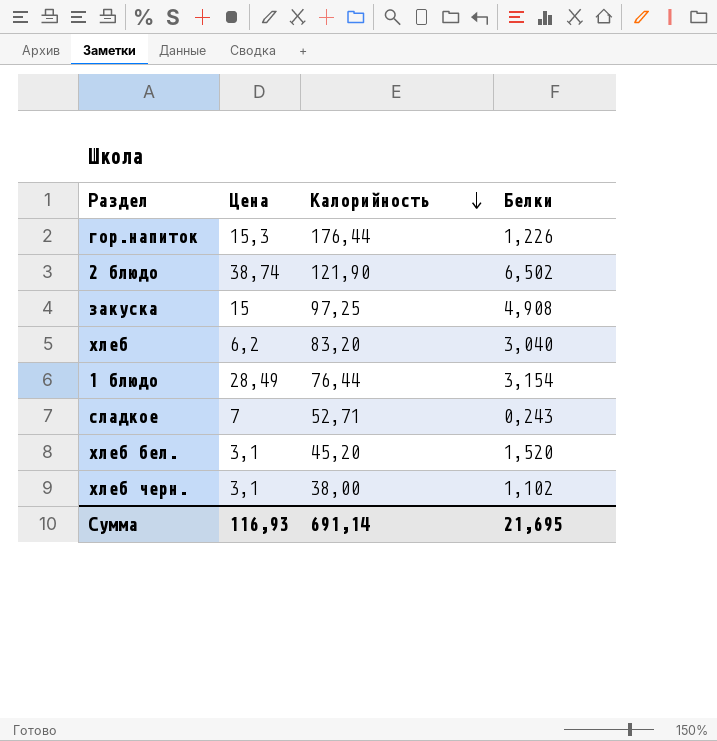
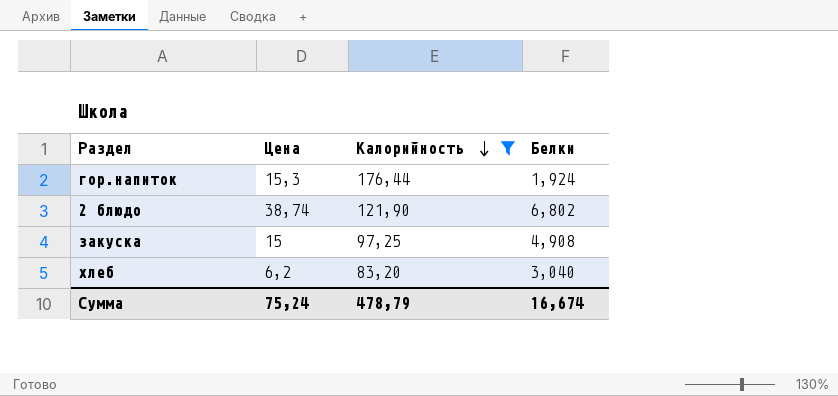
filter: none -> Калорийность >= 83,20
гор.напиток | Белки: 1,226 -> 1,924
2 блюдо | Белки: 6,502 -> 6,802
Сумма | Цена: 116,93 -> 75,24
Сумма | Калорийность: 691,14 -> 478,79
Сумма | Белки: 21,695 -> 16,674

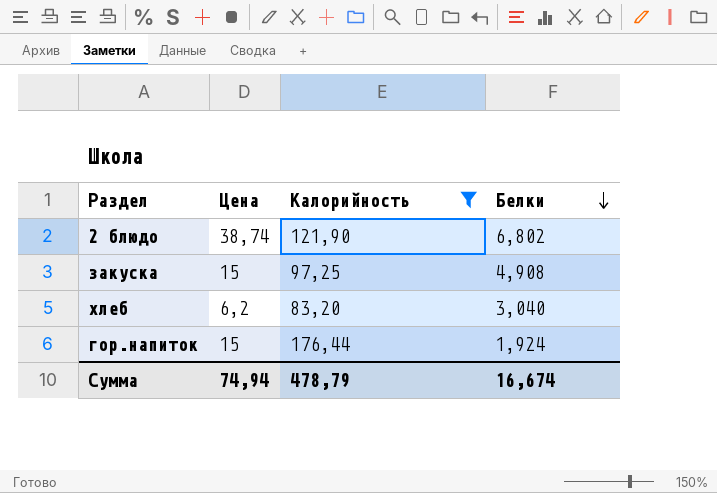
row order: Калорийность descending -> Белки descending
гор.напиток | Цена: 15,3 -> 15
Сумма | Цена: 75,24 -> 74,94

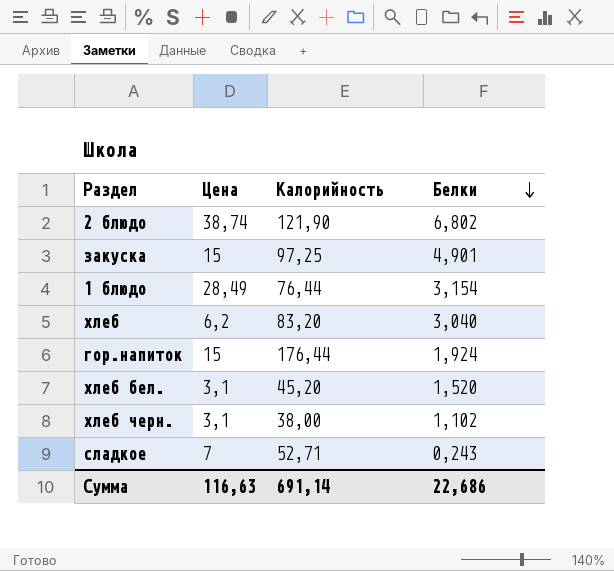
filter: Калорийность >= 83,20 -> none
закуска | Белки: 4,908 -> 4,901
Сумма | Цена: 74,94 -> 116,63
Сумма | Калорийность: 478,79 -> 691,14
Сумма | Белки: 16,674 -> 22,686

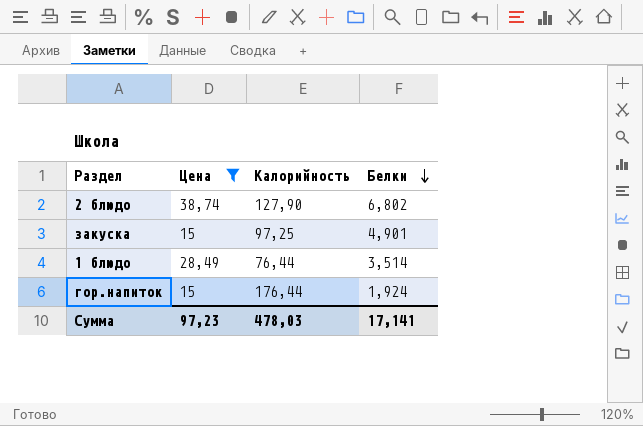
filter: none -> Цена >= 15
2 блюдо | Калорийность: 121,90 -> 127,90
1 блюдо | Белки: 3,154 -> 3,514
Сумма | Цена: 116,63 -> 97,23
Сумма | Калорийность: 691,14 -> 478,03
Сумма | Белки: 22,686 -> 17,141

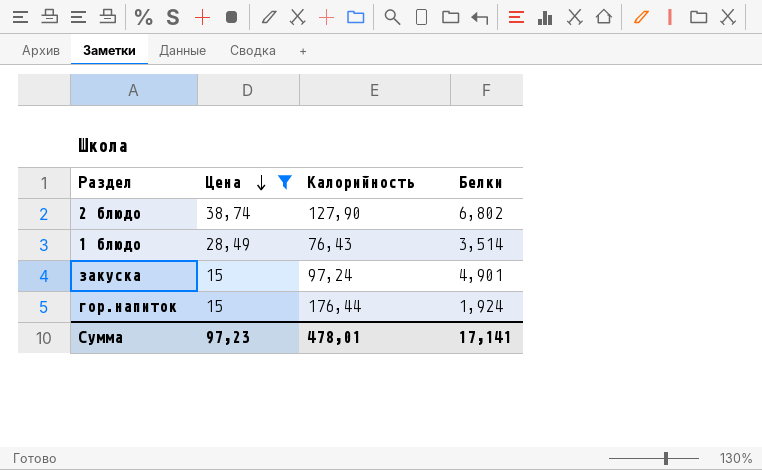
row order: Белки descending -> Цена descending
1 блюдо | Калорийность: 76,44 -> 76,43
закуска | Калорийность: 97,25 -> 97,24
Сумма | Калорийность: 478,03 -> 478,01

